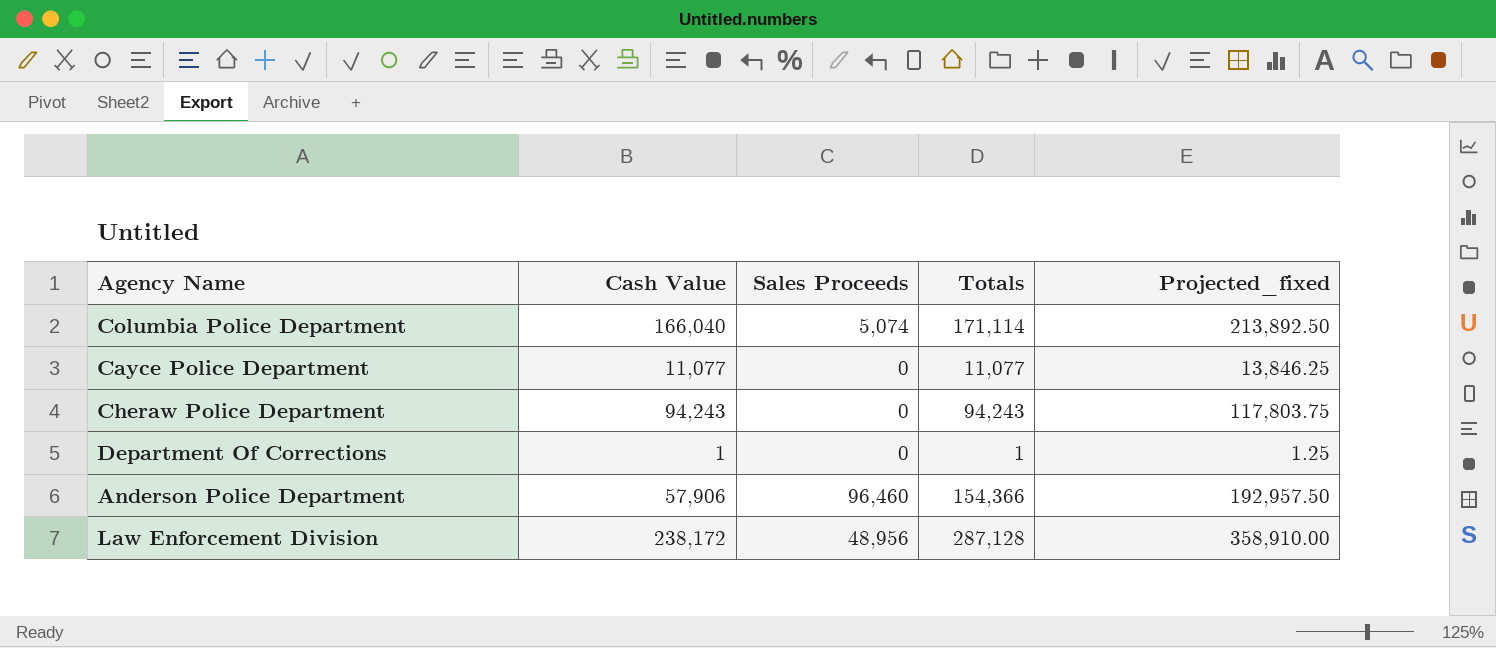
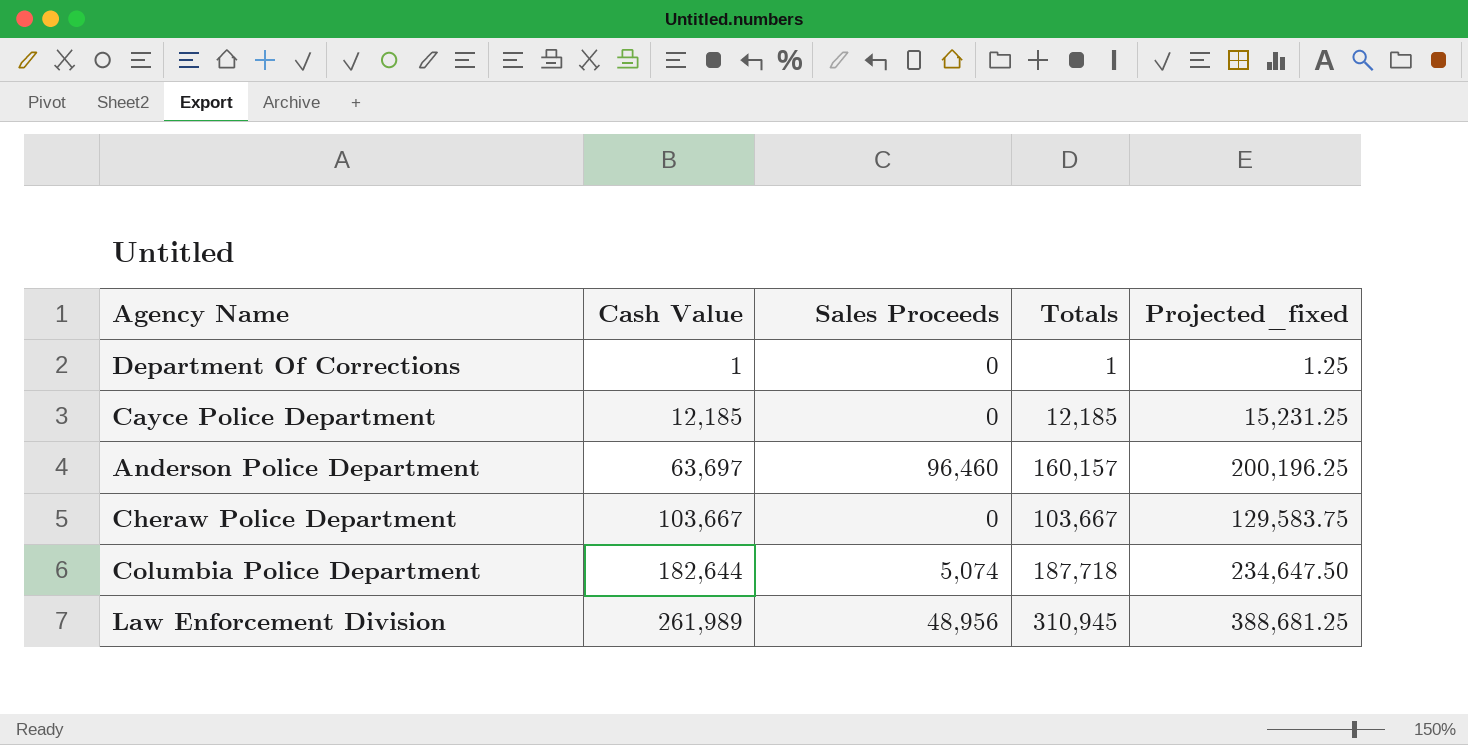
row order: none -> Cash Value ascending
Cayce Police Department | Cash Value: 11,077 -> 12,185
Cayce Police Department | Totals: 11,077 -> 12,185
Cayce Police Department | Projected_fixed: 13,846.25 -> 15,231.25
Anderson Police Department | Cash Value: 57,906 -> 63,697
Anderson Police Department | Totals: 154,366 -> 160,157
Anderson Police Department | Projected_fixed: 192,957.50 -> 200,196.25
Cheraw Police Department | Cash Value: 94,243 -> 103,667
Cheraw Police Department | Totals: 94,243 -> 103,667
Cheraw Police Department | Projected_fixed: 117,803.75 -> 129,583.75
Columbia Police Department | Cash Value: 166,040 -> 182,644
Columbia Police Department | Totals: 171,114 -> 187,718
Columbia Police Department | Projected_fixed: 213,892.50 -> 234,647.50
Law Enforcement Division | Cash Value: 238,172 -> 261,989
Law Enforcement Division | Totals: 287,128 -> 310,945
Law Enforcement Division | Projected_fixed: 358,910.00 -> 388,681.25

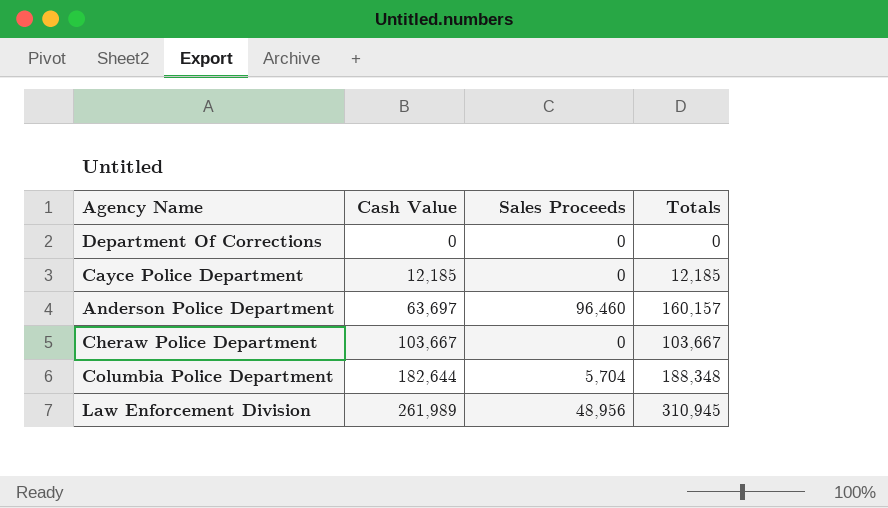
column Projected_fixed | formula: [Totals] * 1.25 -> none
Department Of Corrections | Cash Value: 1 -> 0
Department Of Corrections | Totals: 1 -> 0
Columbia Police Department | Sales Proceeds: 5,074 -> 5,704
Columbia Police Department | Totals: 187,718 -> 188,348

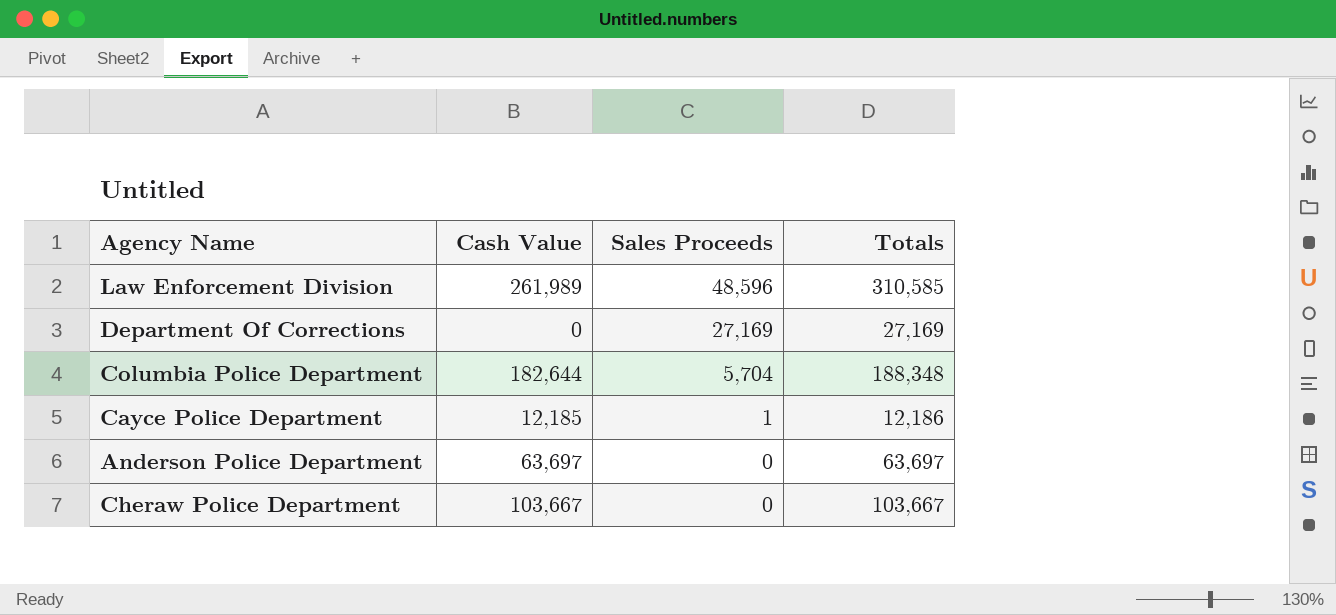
row order: Cash Value ascending -> Sales Proceeds descending
Law Enforcement Division | Sales Proceeds: 48,956 -> 48,596
Law Enforcement Division | Totals: 310,945 -> 310,585
Department Of Corrections | Sales Proceeds: 0 -> 27,169
Department Of Corrections | Totals: 0 -> 27,169
Cayce Police Department | Sales Proceeds: 0 -> 1
Cayce Police Department | Totals: 12,185 -> 12,186
Anderson Police Department | Sales Proceeds: 96,460 -> 0
Anderson Police Department | Totals: 160,157 -> 63,697

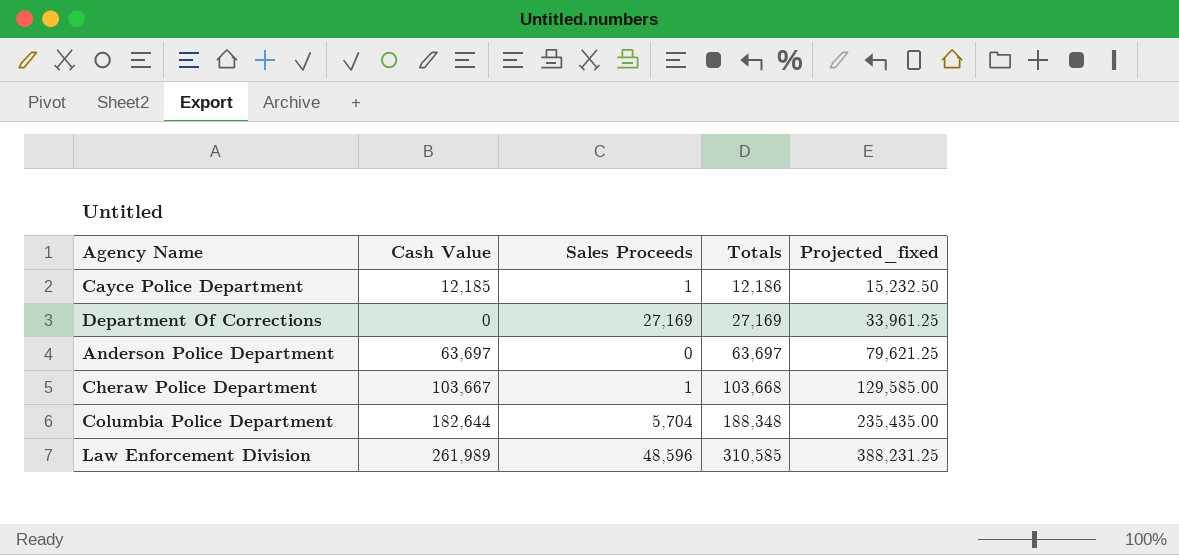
row order: Sales Proceeds descending -> Totals ascending
column Projected_fixed | formula: none -> [Totals] * 1.25
Cheraw Police Department | Sales Proceeds: 0 -> 1
Cheraw Police Department | Totals: 103,667 -> 103,668

